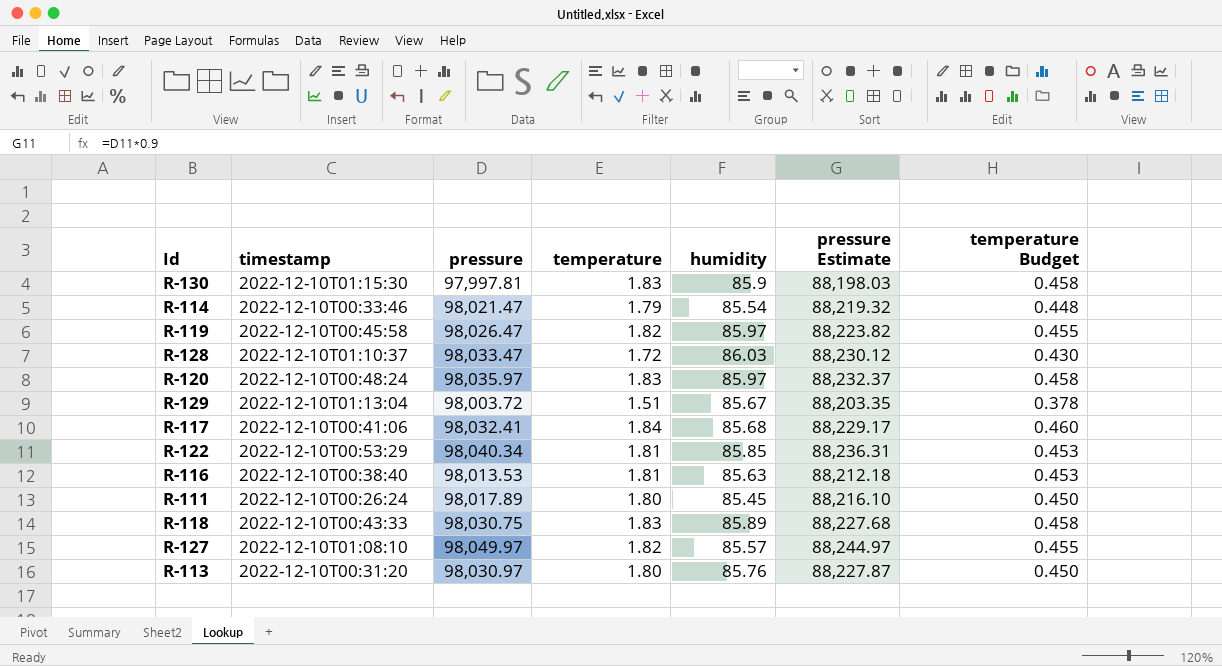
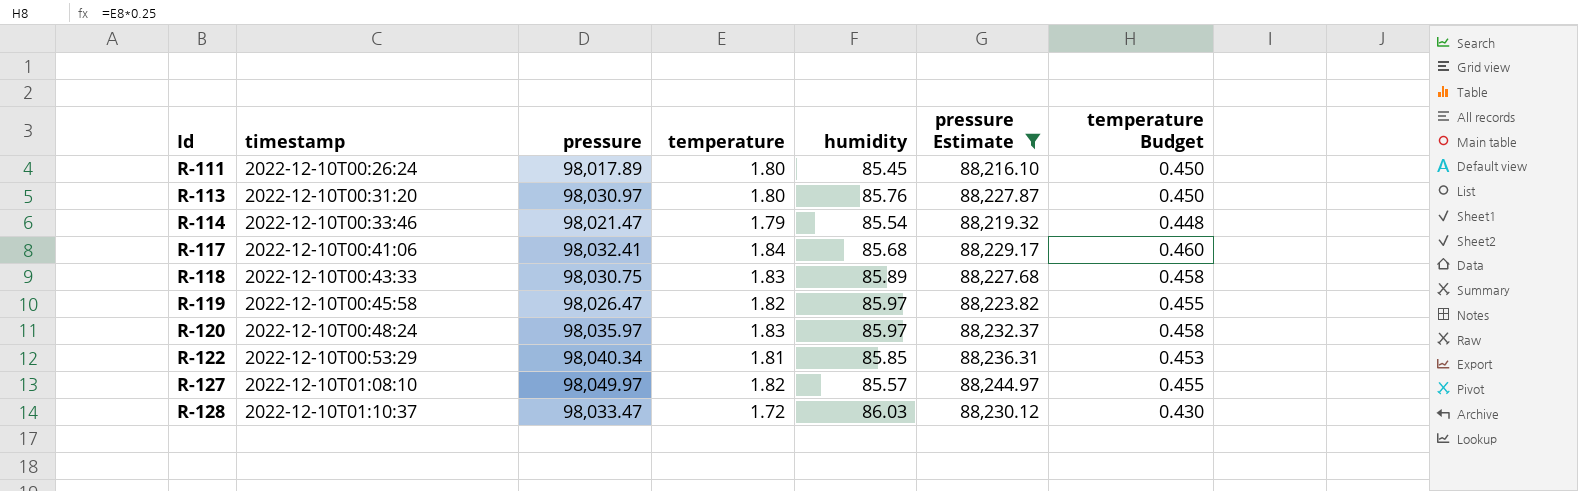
filter: none -> pressure Estimate >= 88,216.10
row order: none -> Id ascending

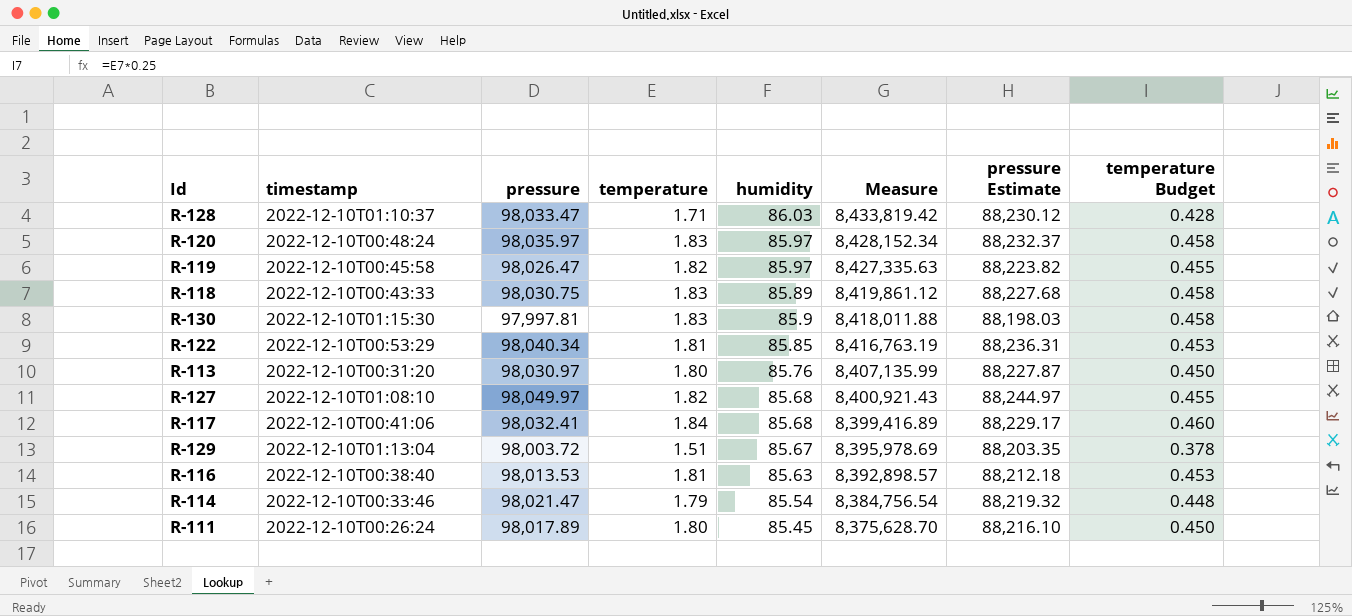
filter: pressure Estimate >= 88,216.10 -> none
row order: Id ascending -> Measure descending
column Measure | formula: none -> [pressure] * [humidity]
R-128 | temperature: 1.72 -> 1.71
R-128 | temperature Budget: 0.430 -> 0.428
R-127 | humidity: 85.57 -> 85.68

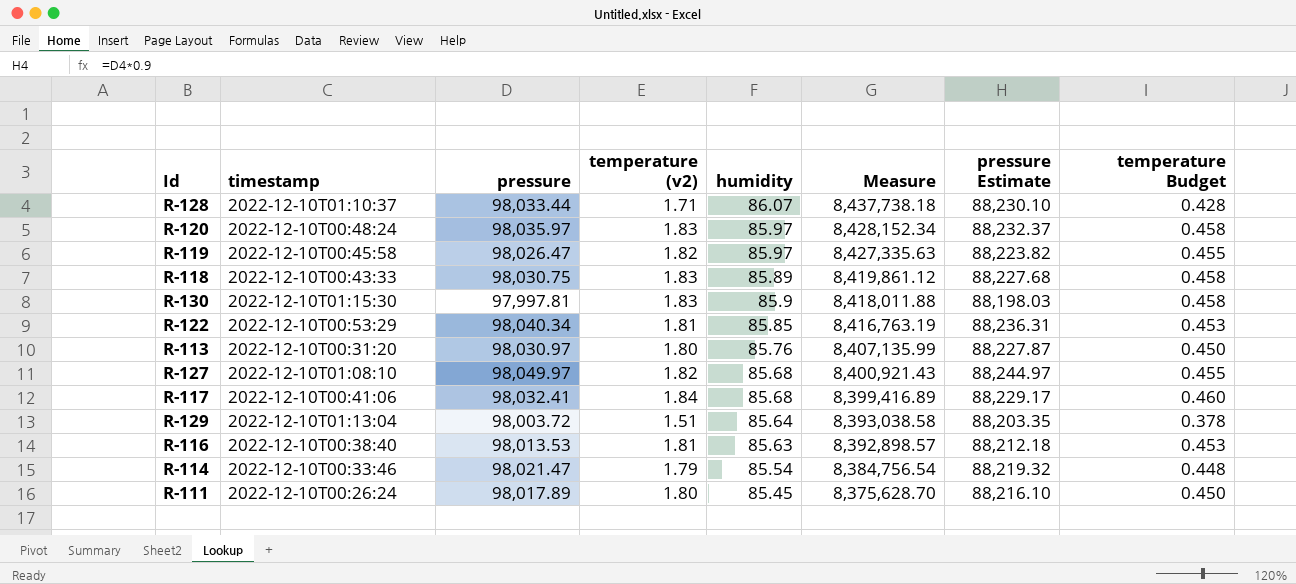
column name: temperature -> temperature (v2)
R-128 | pressure: 98,033.47 -> 98,033.44
R-128 | humidity: 86.03 -> 86.07
R-128 | Measure: 8,433,819.42 -> 8,437,738.18
R-128 | pressure Estimate: 88,230.12 -> 88,230.10
R-129 | humidity: 85.67 -> 85.64
R-129 | Measure: 8,395,978.69 -> 8,393,038.58

